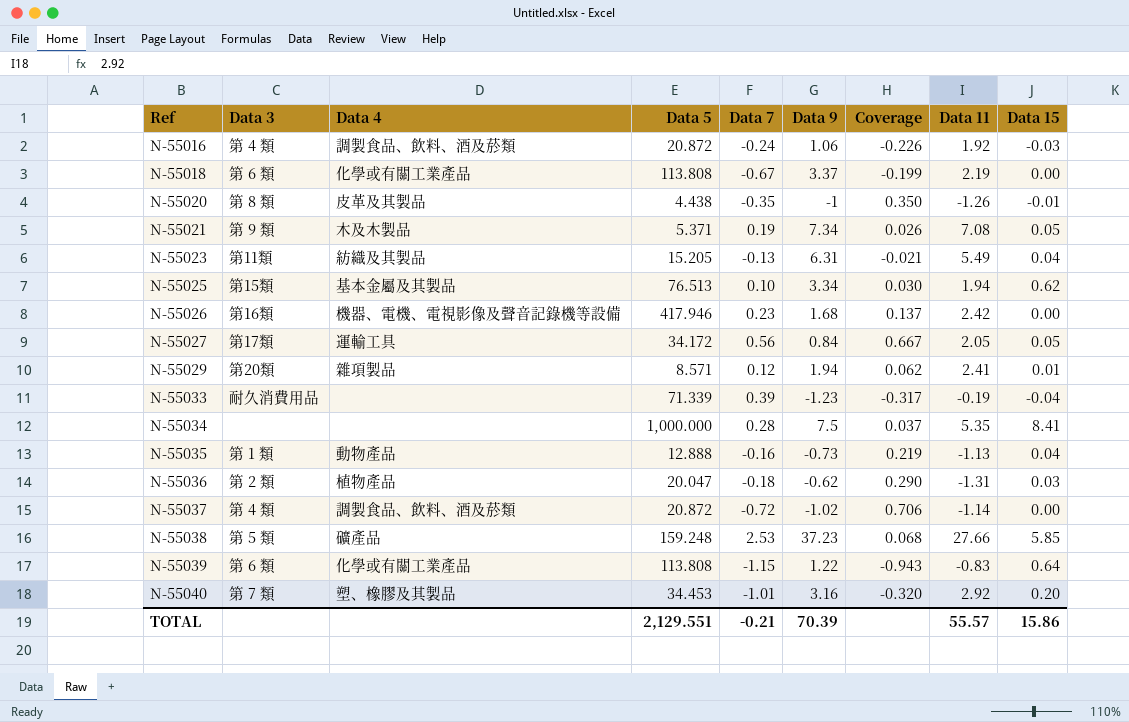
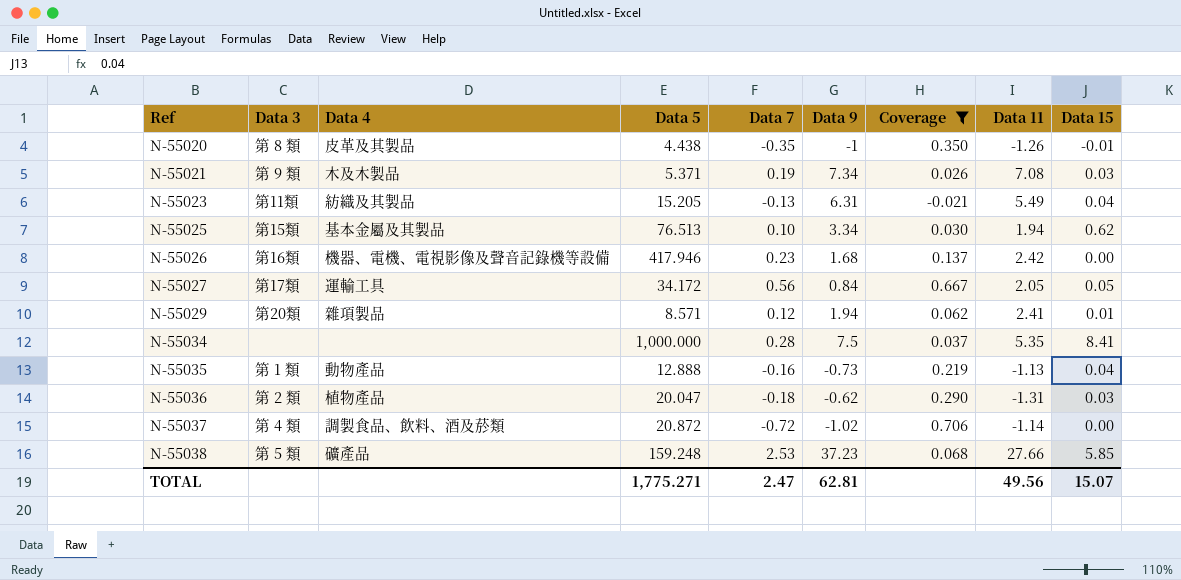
filter: none -> Coverage >= -0.021
N-55021 | Data 15: 0.05 -> 0.03
TOTAL | Data 5: 2,129.551 -> 1,775.271
TOTAL | Data 7: -0.21 -> 2.47
TOTAL | Data 9: 70.39 -> 62.81
TOTAL | Data 11: 55.57 -> 49.56
TOTAL | Data 15: 15.86 -> 15.07

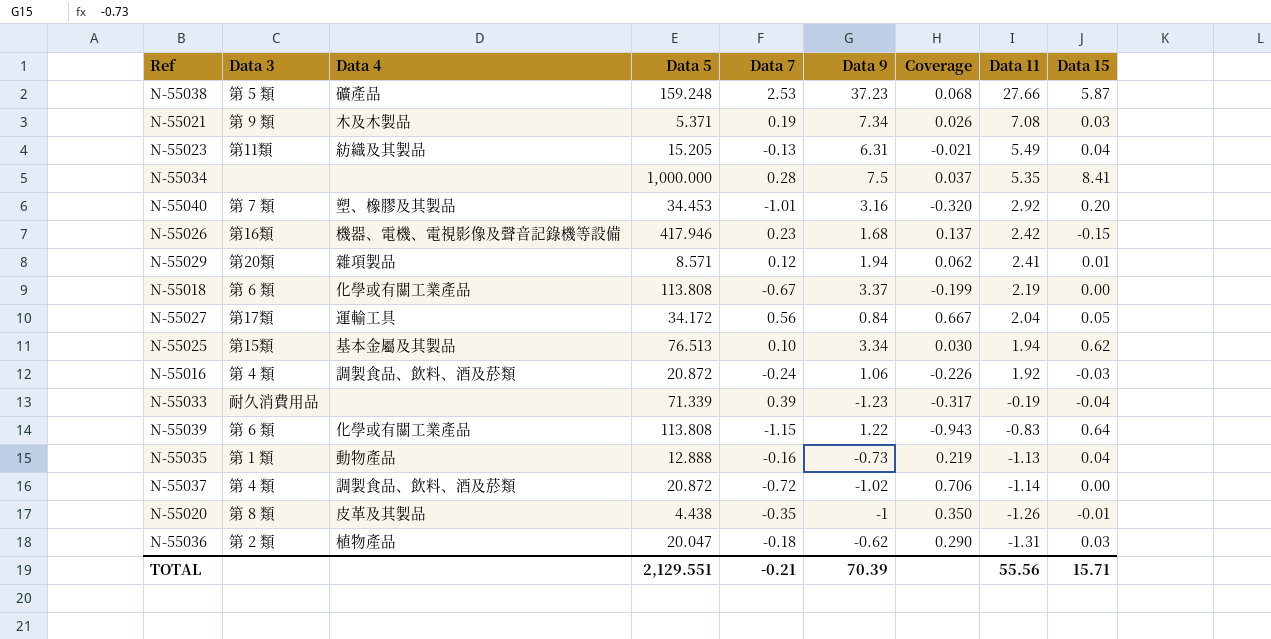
filter: Coverage >= -0.021 -> none
row order: Ref ascending -> Data 11 descending
N-55038 | Data 15: 5.85 -> 5.87
N-55026 | Data 15: 0.00 -> -0.15
N-55027 | Data 11: 2.05 -> 2.04
TOTAL | Data 5: 1,775.271 -> 2,129.551
TOTAL | Data 7: 2.47 -> -0.21
TOTAL | Data 9: 62.81 -> 70.39
TOTAL | Data 11: 49.56 -> 55.56
TOTAL | Data 15: 15.07 -> 15.71

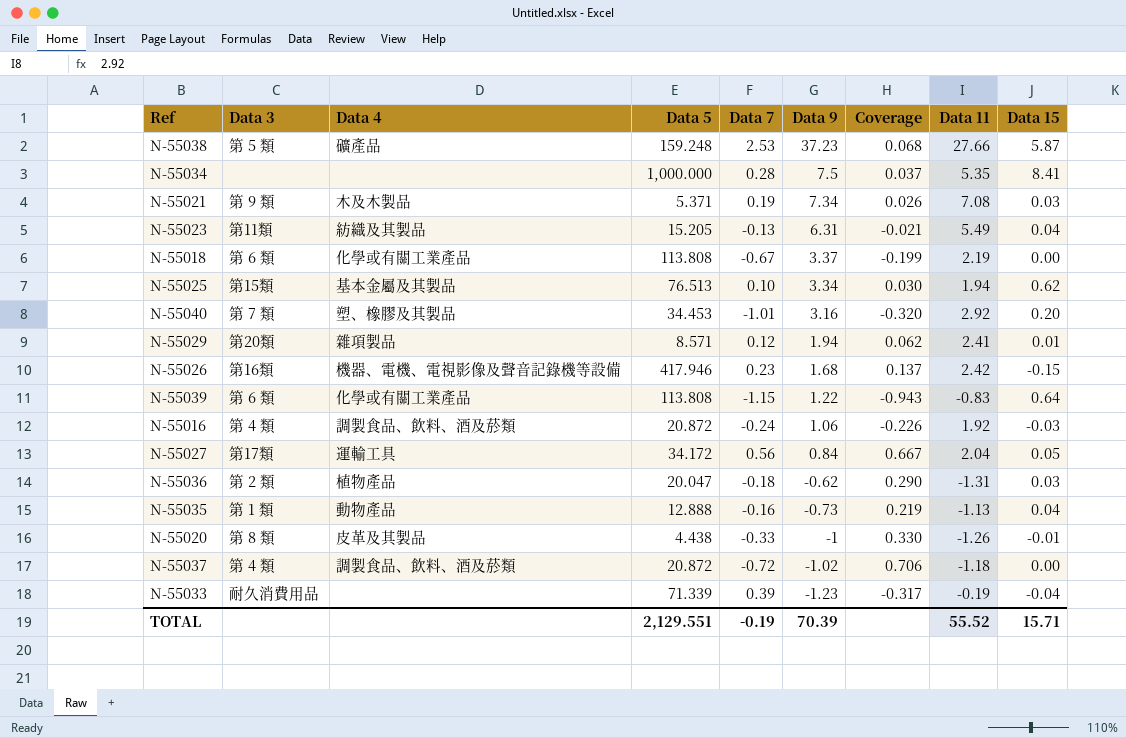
row order: Data 11 descending -> Data 9 descending
N-55020 | Data 7: -0.35 -> -0.33
N-55020 | Coverage: 0.350 -> 0.330
N-55037 | Data 11: -1.14 -> -1.18
TOTAL | Data 7: -0.21 -> -0.19
TOTAL | Data 11: 55.56 -> 55.52

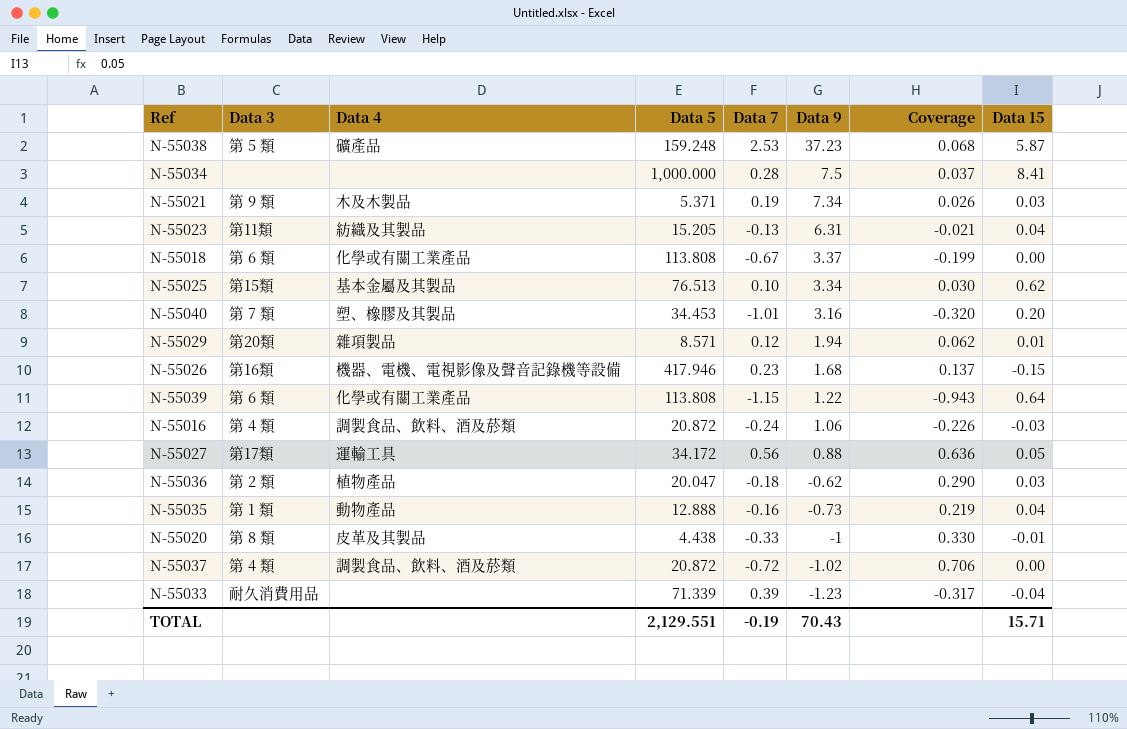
column Data 11 | position: 8 -> none
N-55027 | Data 9: 0.84 -> 0.88
N-55027 | Coverage: 0.667 -> 0.636
TOTAL | Data 9: 70.39 -> 70.43

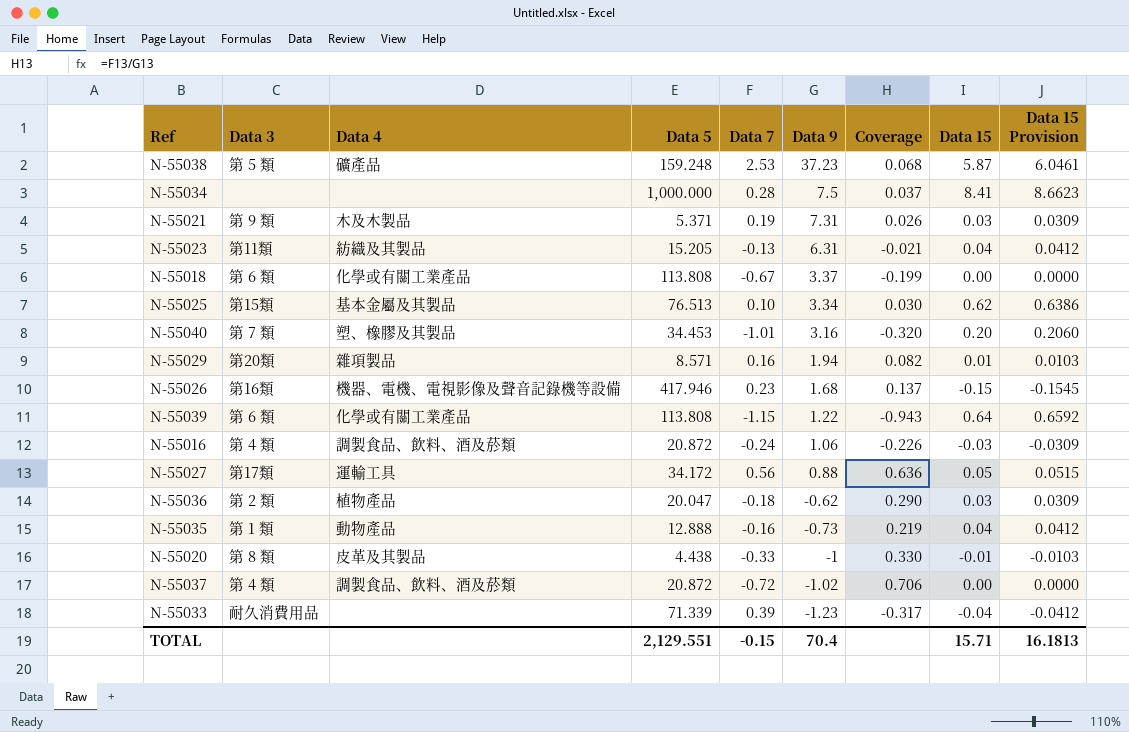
column Data 15 Provision | formula: none -> [Data 15] * 1.03
N-55021 | Data 9: 7.34 -> 7.31
N-55029 | Data 7: 0.12 -> 0.16
N-55029 | Coverage: 0.062 -> 0.082
TOTAL | Data 7: -0.19 -> -0.15
TOTAL | Data 9: 70.43 -> 70.4

